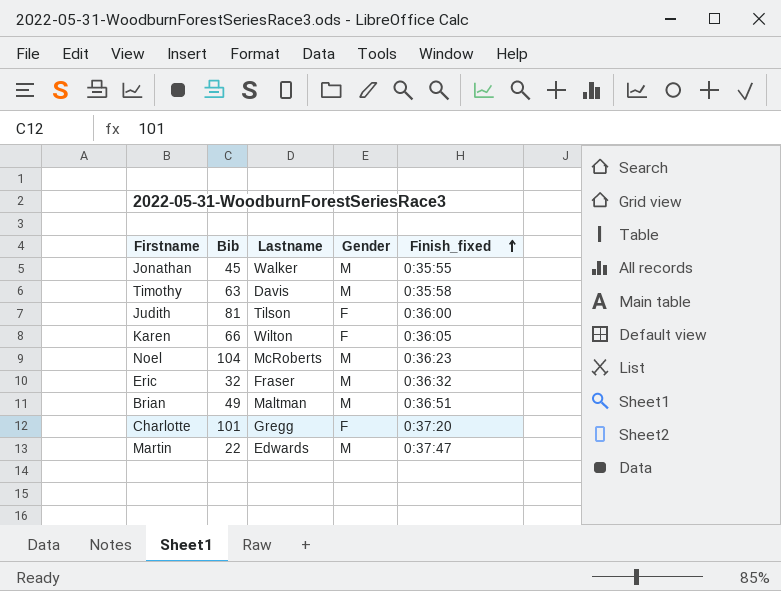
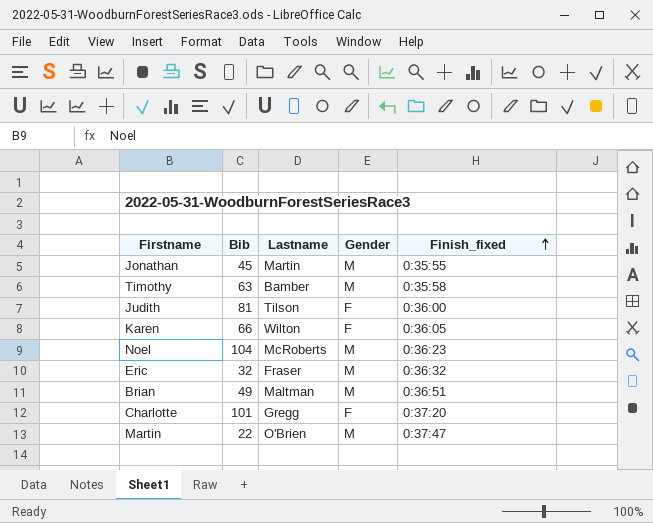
Jonathan | Lastname: Walker -> Martin
Timothy | Lastname: Davis -> Bamber
Martin | Lastname: Edwards -> O'Brien

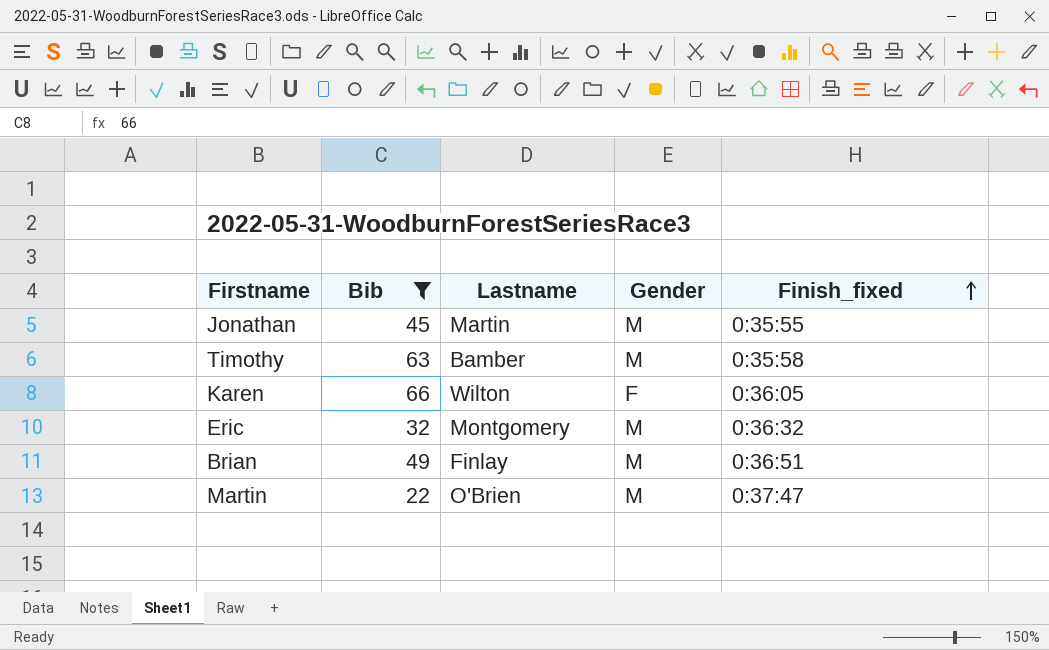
filter: none -> Bib <= 66
Eric | Lastname: Fraser -> Montgomery
Brian | Lastname: Maltman -> Finlay

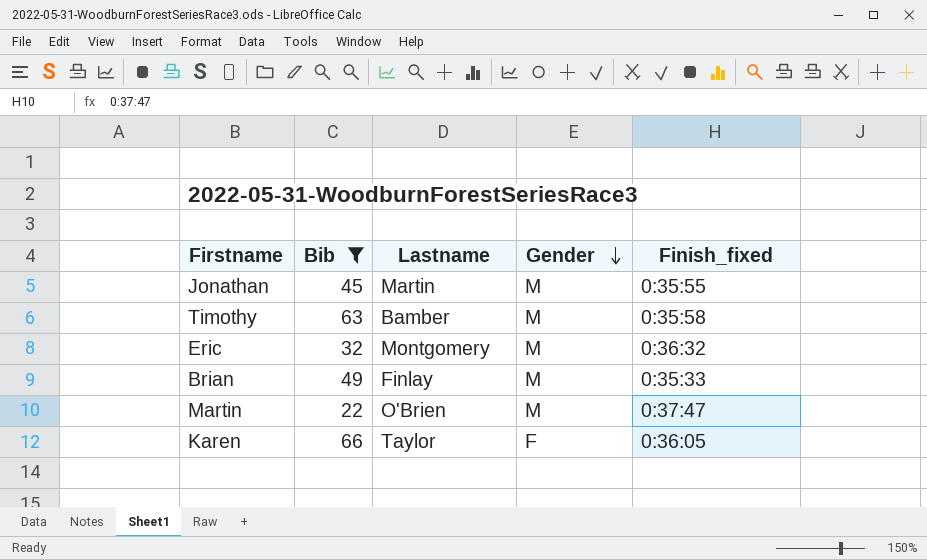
row order: Finish_fixed ascending -> Gender descending
Brian | Finish_fixed: 0:36:51 -> 0:35:33
Karen | Lastname: Wilton -> Taylor

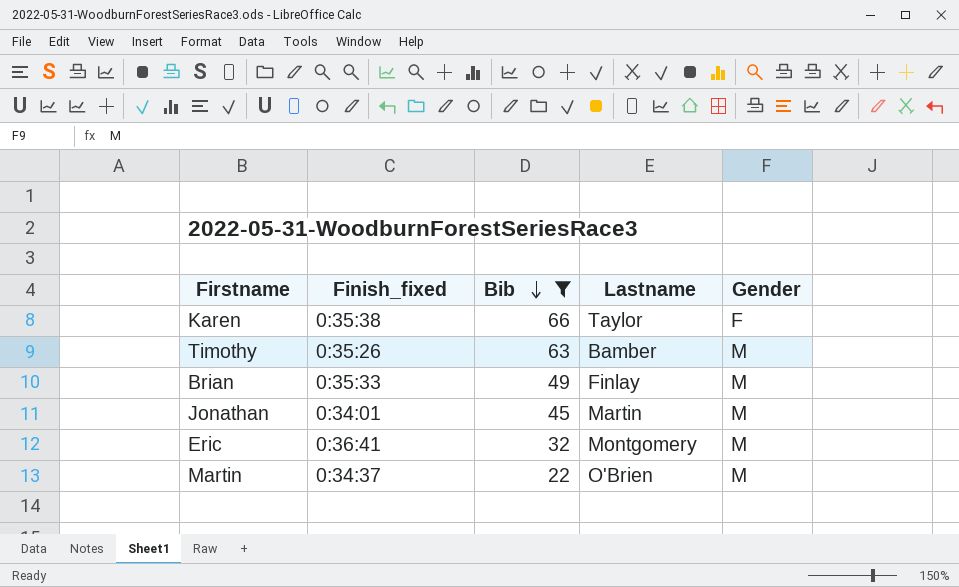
row order: Gender descending -> Bib descending
column Finish_fixed | position: 5 -> 2
Karen | Finish_fixed: 0:36:05 -> 0:35:38
Timothy | Finish_fixed: 0:35:58 -> 0:35:26
Jonathan | Finish_fixed: 0:35:55 -> 0:34:01
Eric | Finish_fixed: 0:36:32 -> 0:36:41
Martin | Finish_fixed: 0:37:47 -> 0:34:37

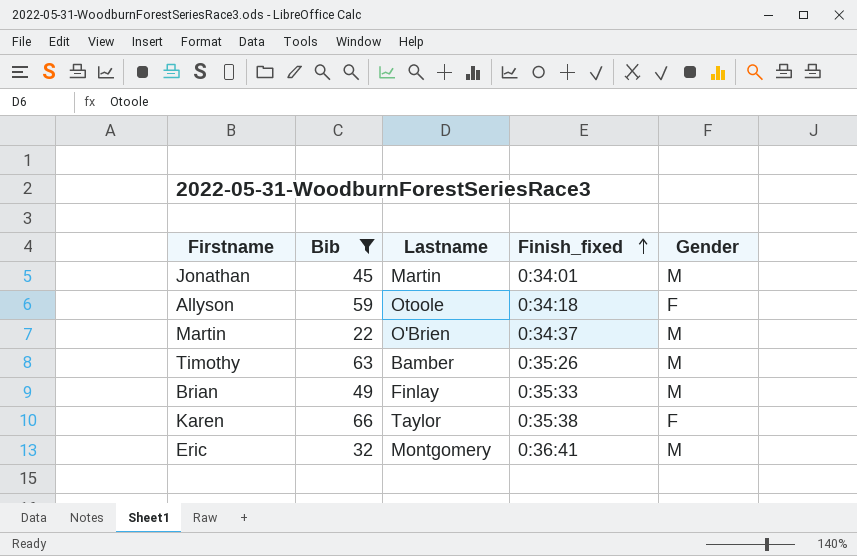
row order: Bib descending -> Finish_fixed ascending
column Finish_fixed | position: 2 -> 4
row Allyson: none -> 59 | Otoole | 0:34:18 | F

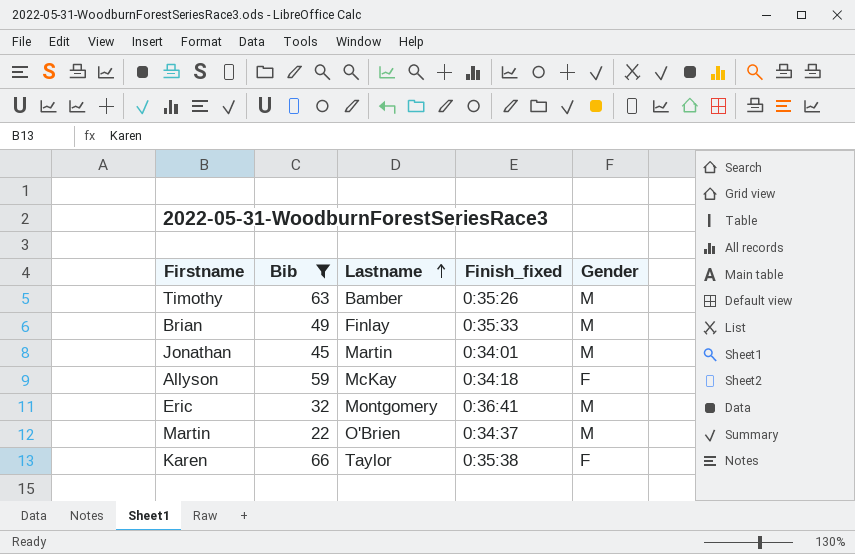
row order: Finish_fixed ascending -> Lastname ascending
Allyson | Lastname: Otoole -> McKay

